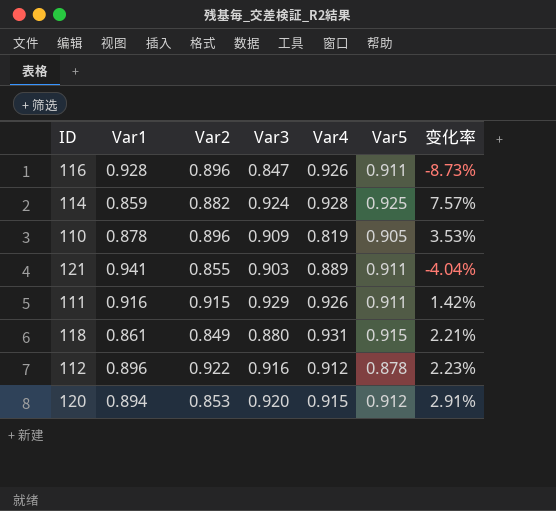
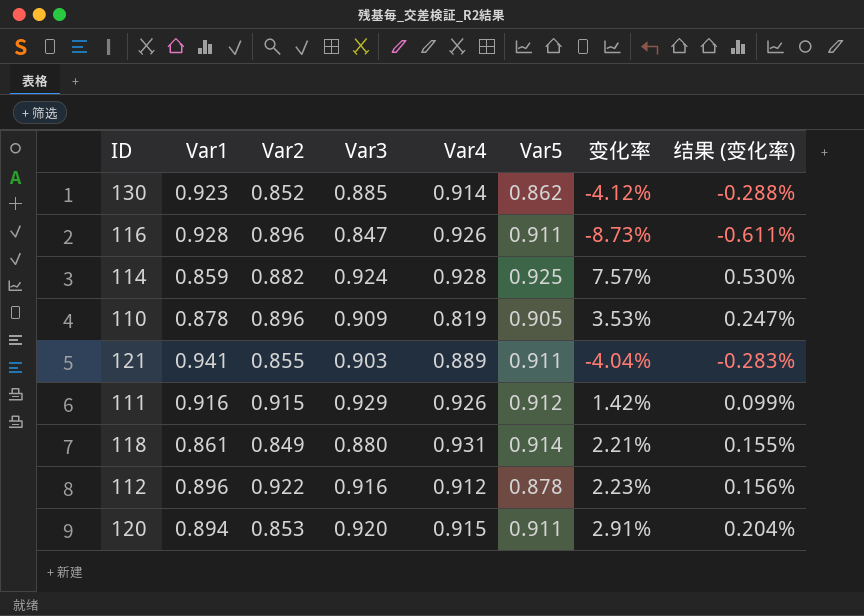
column 结果 (变化率) | formula: none -> [变化率] * 0.07
row 130: none -> 0.923 | 0.852 | 0.885 | 0.914 | 0.862 | -4.12% | -0.288%
111 | Var5: 0.911 -> 0.912
118 | Var5: 0.915 -> 0.914
120 | Var5: 0.912 -> 0.911

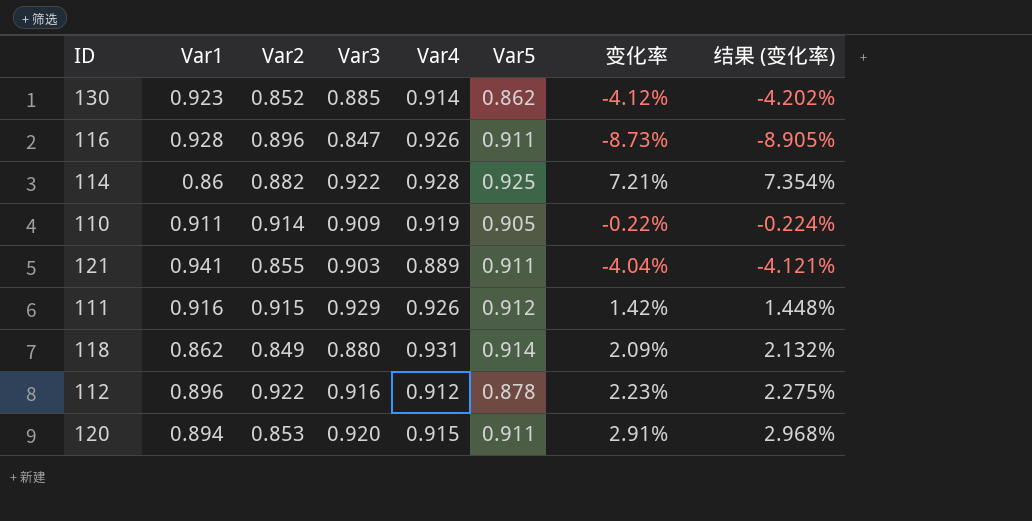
column 结果 (变化率) | formula: [变化率] * 0.07 -> [变化率] * 1.02
114 | Var1: 0.859 -> 0.86
114 | Var3: 0.924 -> 0.922
114 | 变化率: 7.57% -> 7.21%
110 | Var1: 0.878 -> 0.911
110 | Var2: 0.896 -> 0.914
110 | Var4: 0.819 -> 0.919
110 | 变化率: 3.53% -> -0.22%
118 | Var1: 0.861 -> 0.862
118 | 变化率: 2.21% -> 2.09%

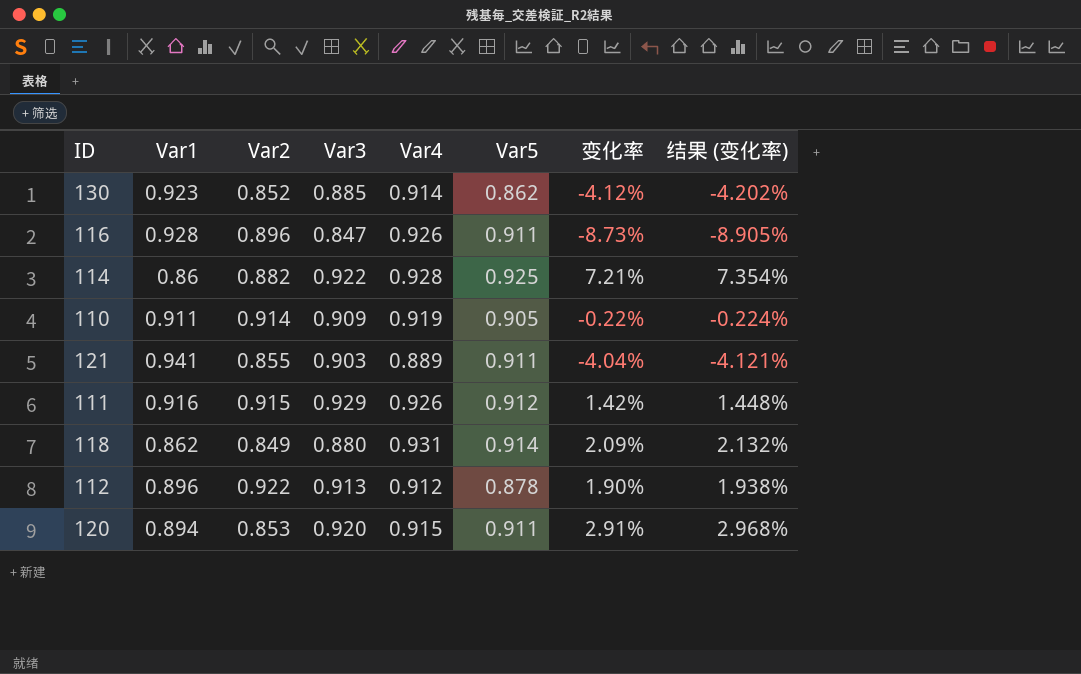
112 | Var3: 0.916 -> 0.913
112 | 变化率: 2.23% -> 1.90%
112 | 结果 (变化率): 2.275% -> 1.938%

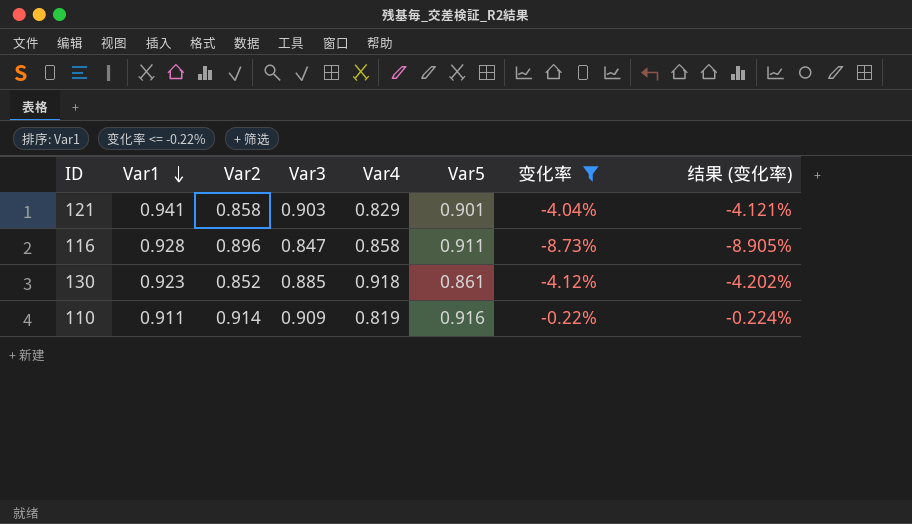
filter: none -> 变化率 <= -0.22%
row order: none -> Var1 descending
121 | Var2: 0.855 -> 0.858
121 | Var4: 0.889 -> 0.829
121 | Var5: 0.911 -> 0.901
116 | Var4: 0.926 -> 0.858
130 | Var4: 0.914 -> 0.918
130 | Var5: 0.862 -> 0.861
110 | Var4: 0.919 -> 0.819
110 | Var5: 0.905 -> 0.916

